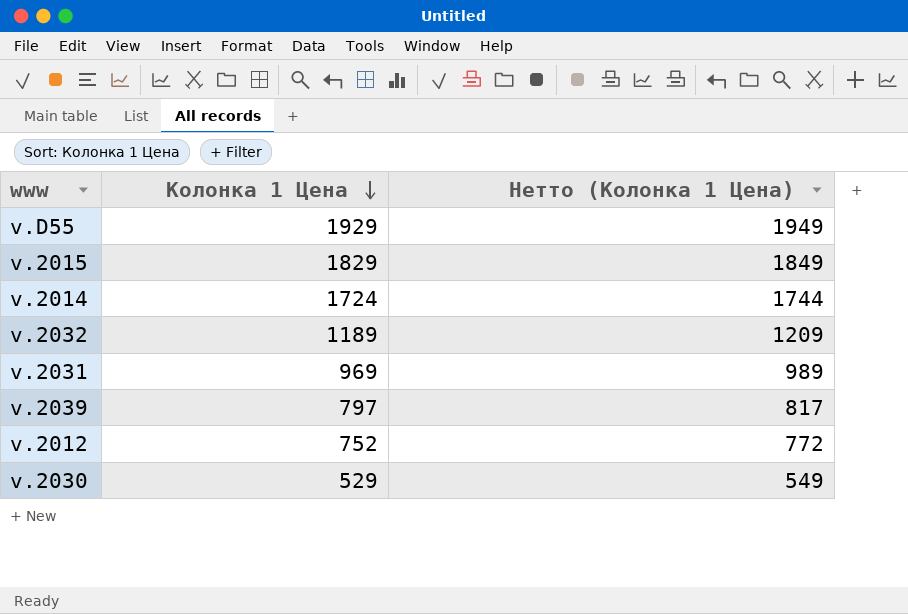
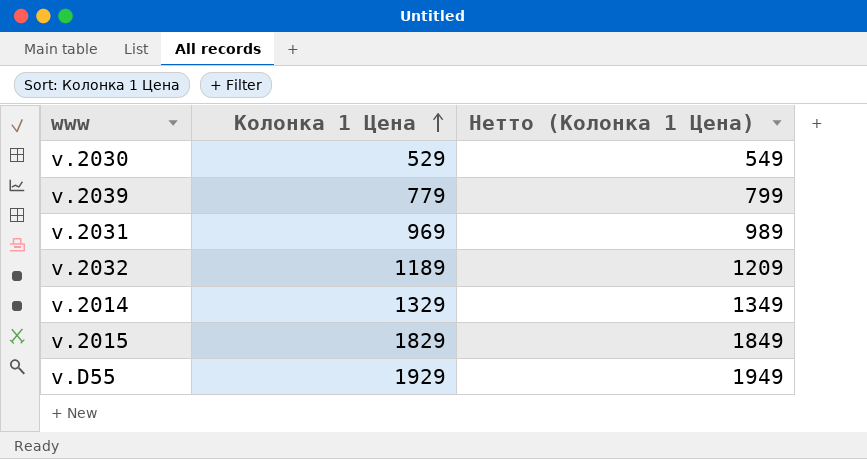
row order: Колонка 1 Цена descending -> Колонка 1 Цена ascending
row v.2012: 752 | 772 -> none
v.2039 | Колонка 1 Цена: 797 -> 779
v.2039 | Нетто (Колонка 1 Цена): 817 -> 799
v.2014 | Колонка 1 Цена: 1724 -> 1329
v.2014 | Нетто (Колонка 1 Цена): 1744 -> 1349

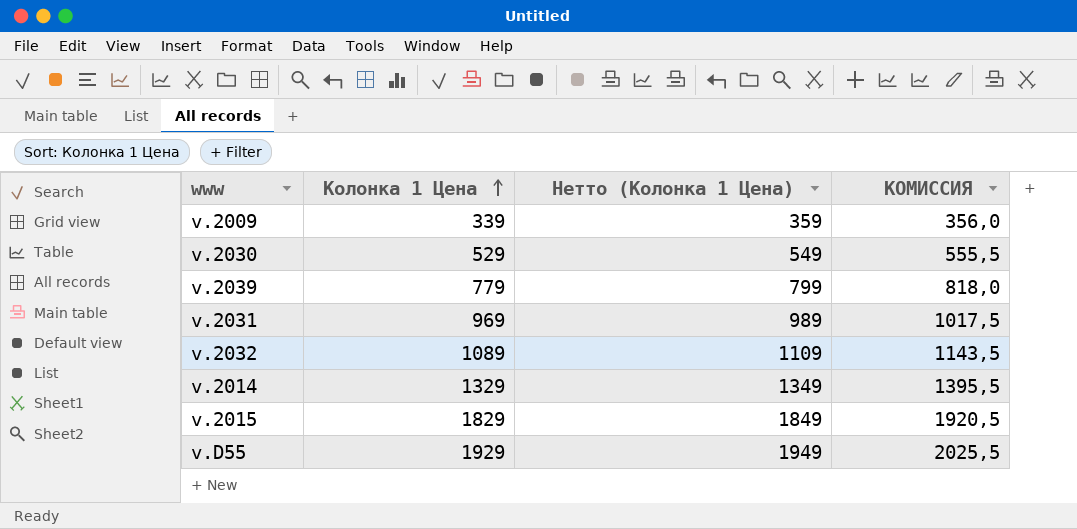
column КОМИССИЯ | formula: none -> [Колонка 1 Цена] * 1,05
row v.2009: none -> 339 | 359 | 356,0
v.2032 | Колонка 1 Цена: 1189 -> 1089
v.2032 | Нетто (Колонка 1 Цена): 1209 -> 1109

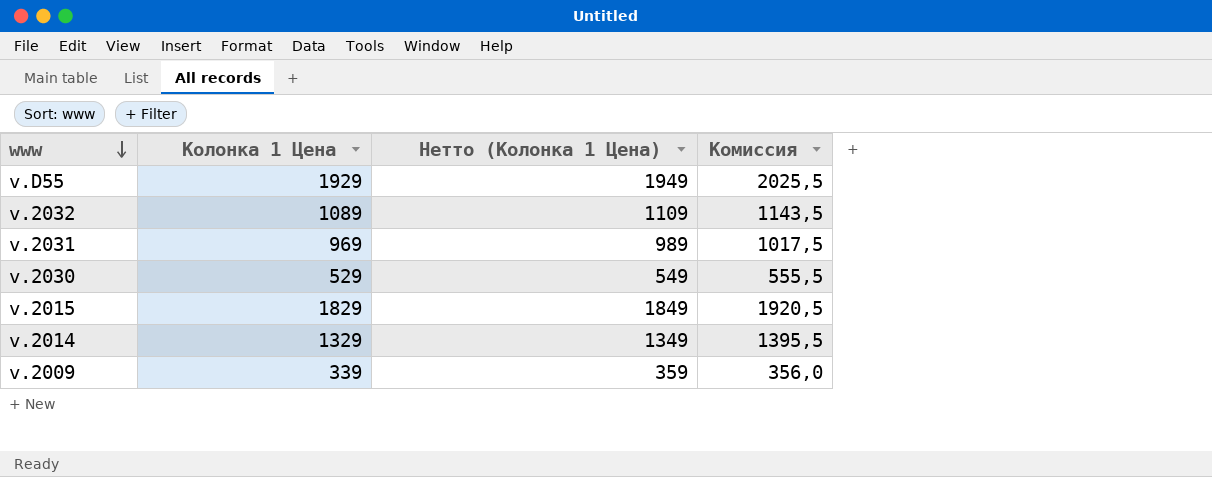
row order: Колонка 1 Цена ascending -> www descending
column name: КОМИССИЯ -> Комиссия
row v.2039: 779 | 799 | 818,0 -> none

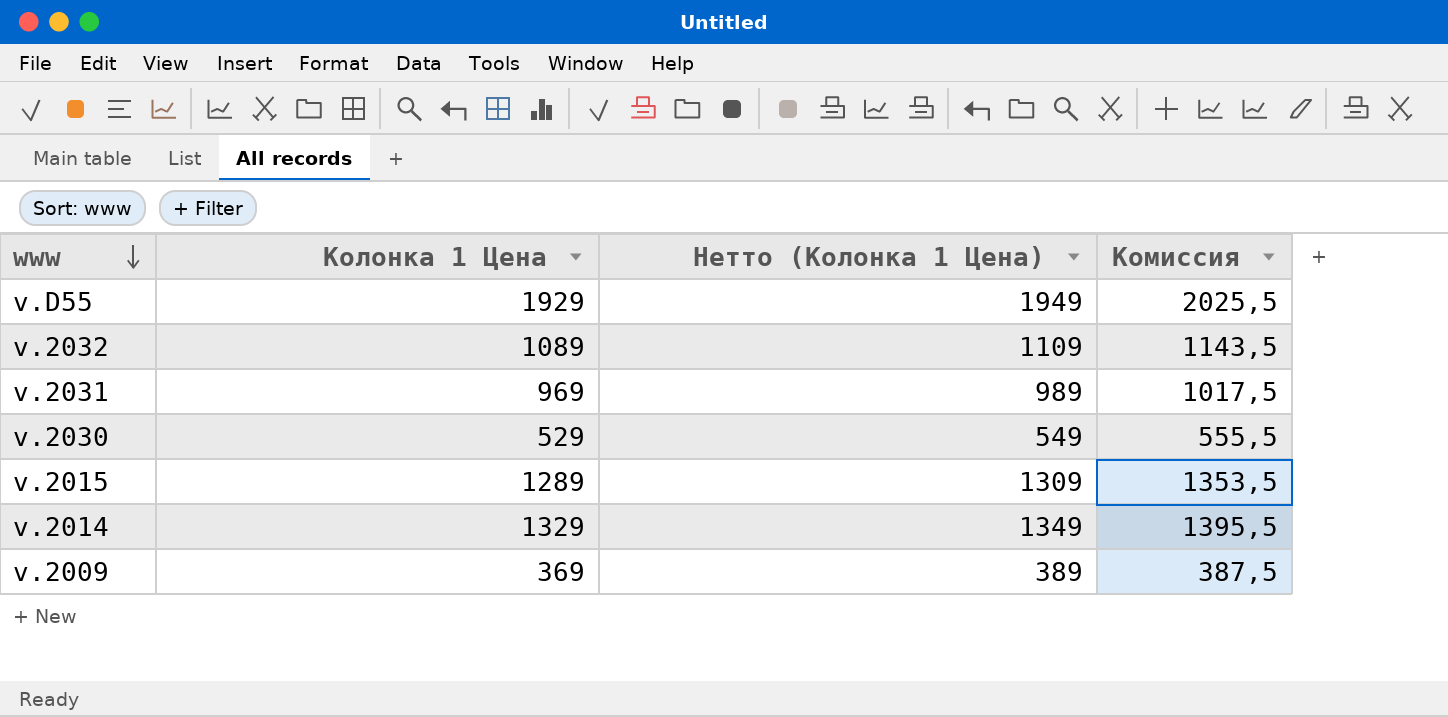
v.2015 | Колонка 1 Цена: 1829 -> 1289
v.2015 | Нетто (Колонка 1 Цена): 1849 -> 1309
v.2015 | Комиссия: 1920,5 -> 1353,5
v.2009 | Колонка 1 Цена: 339 -> 369
v.2009 | Нетто (Колонка 1 Цена): 359 -> 389
v.2009 | Комиссия: 356,0 -> 387,5

